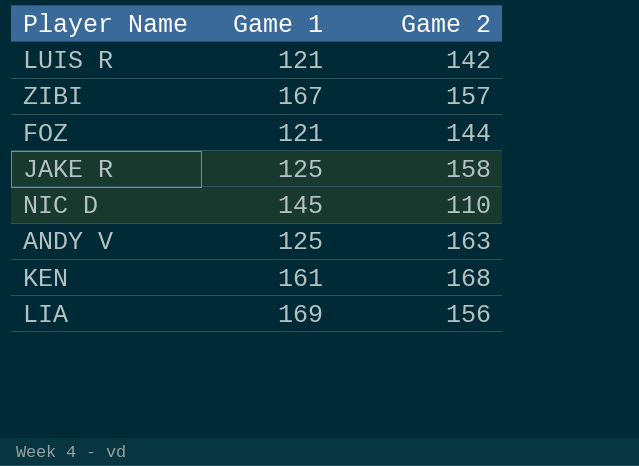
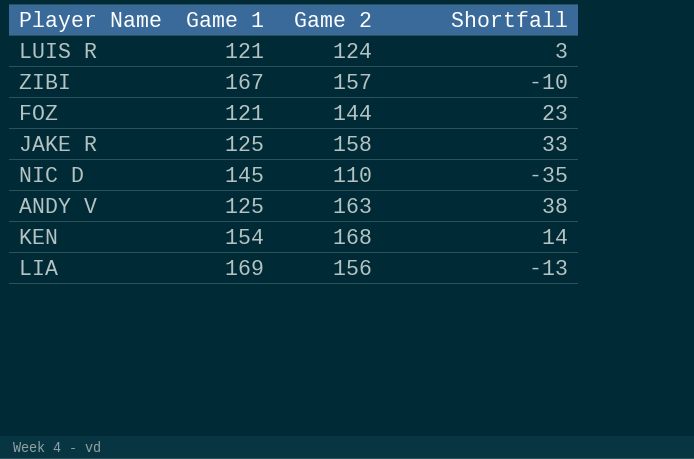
column Shortfall | formula: none -> [Game 2] - [Game 1]
LUIS R | Game 2: 142 -> 124
KEN | Game 1: 161 -> 154

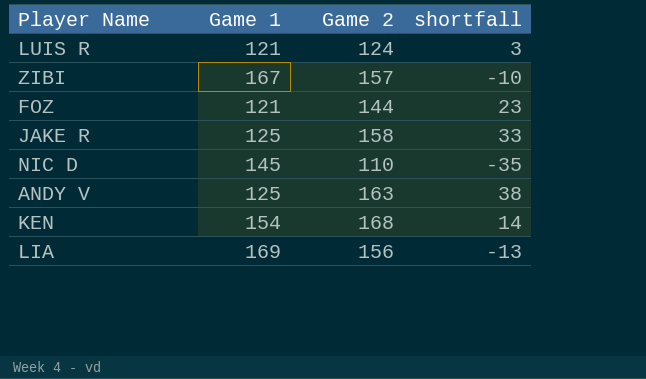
column name: Shortfall -> shortfall

